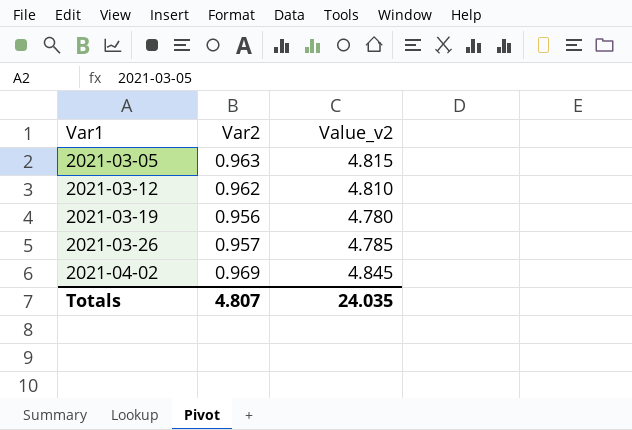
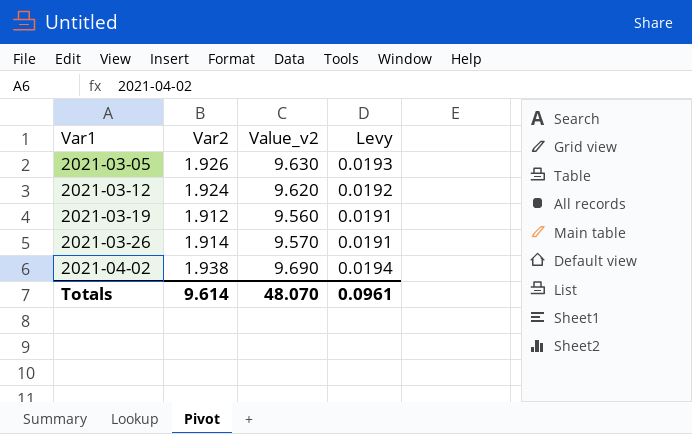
column Levy | formula: none -> [Var2] * 0.01
2021-03-05 | Var2: 0.963 -> 1.926
2021-03-05 | Value_v2: 4.815 -> 9.630
2021-03-12 | Var2: 0.962 -> 1.924
2021-03-12 | Value_v2: 4.810 -> 9.620
2021-03-19 | Var2: 0.956 -> 1.912
2021-03-19 | Value_v2: 4.780 -> 9.560
2021-03-26 | Var2: 0.957 -> 1.914
2021-03-26 | Value_v2: 4.785 -> 9.570
2021-04-02 | Var2: 0.969 -> 1.938
2021-04-02 | Value_v2: 4.845 -> 9.690
Totals | Var2: 4.807 -> 9.614
Totals | Value_v2: 24.035 -> 48.070

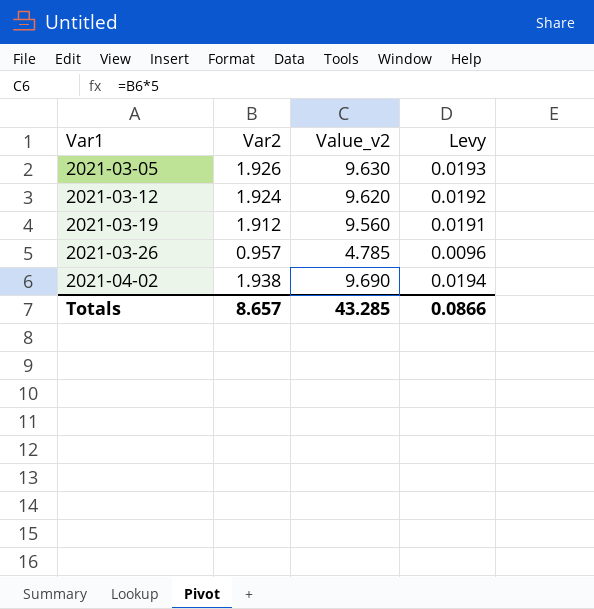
2021-03-26 | Var2: 1.914 -> 0.957
2021-03-26 | Value_v2: 9.570 -> 4.785
2021-03-26 | Levy: 0.0191 -> 0.0096
Totals | Var2: 9.614 -> 8.657
Totals | Value_v2: 48.070 -> 43.285
Totals | Levy: 0.0961 -> 0.0866

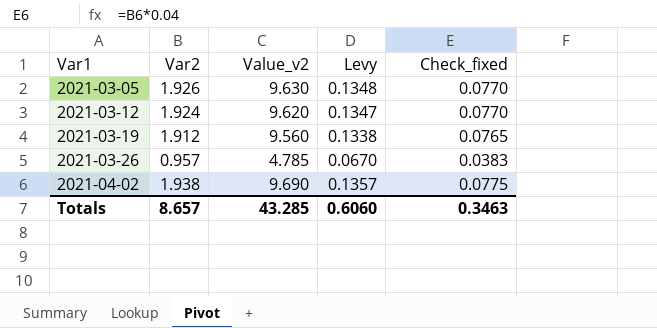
column Levy | formula: [Var2] * 0.01 -> [Var2] * 0.07
column Check_fixed | formula: none -> [Var2] * 0.04
Totals | Levy: 0.0866 -> 0.6060

